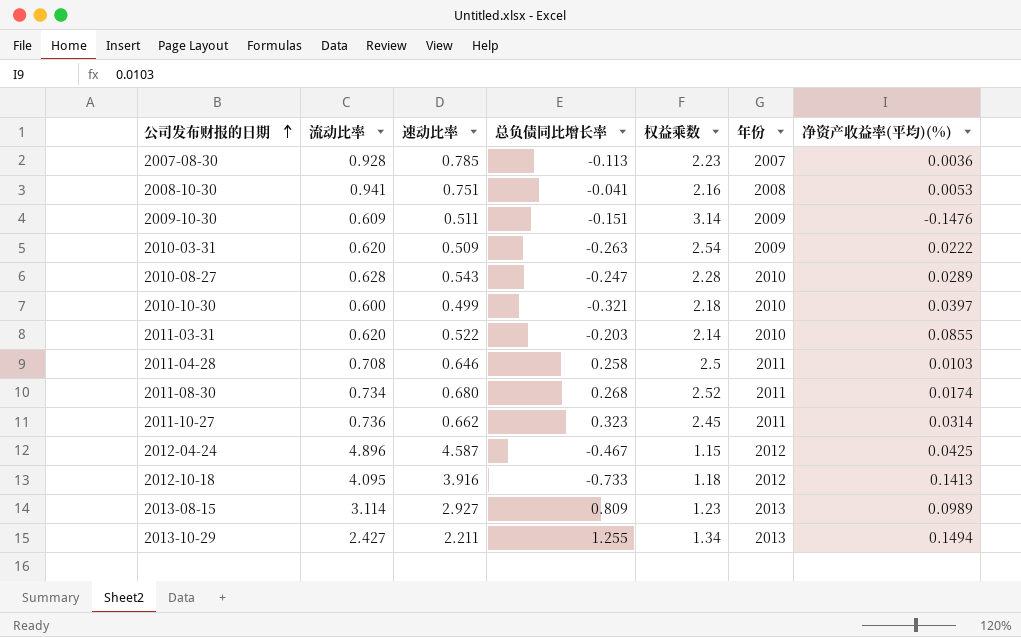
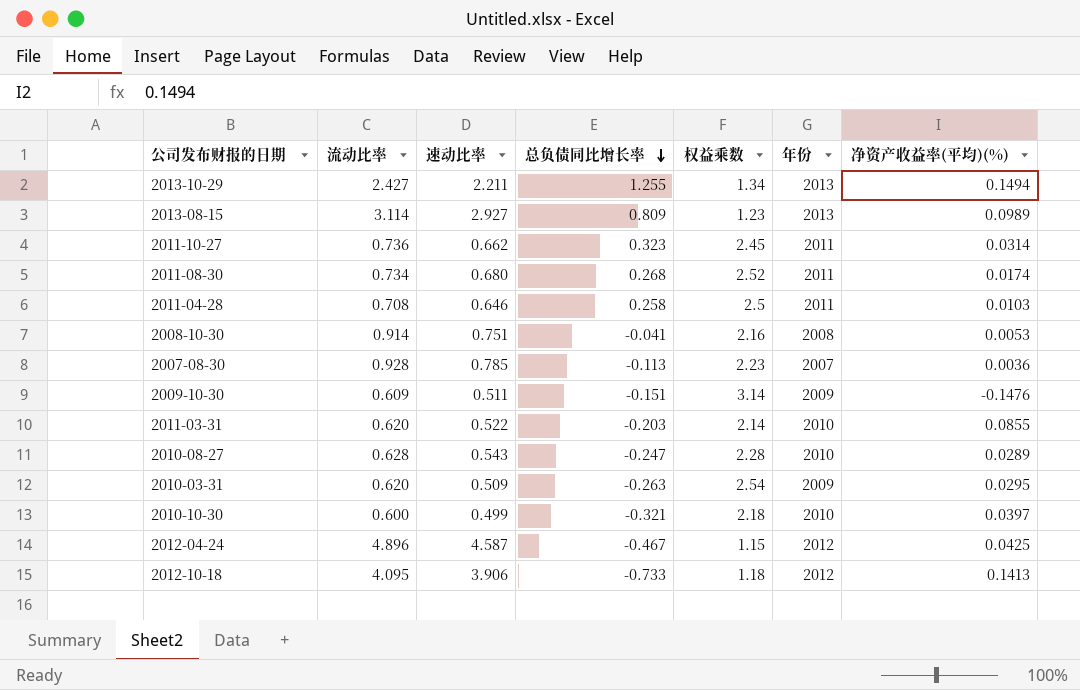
row order: 公司发布财报的日期 ascending -> 总负债同比增长率 descending
2008-10-30 | 流动比率: 0.941 -> 0.914
2010-03-31 | 净资产收益率(平均)(%): 0.0222 -> 0.0295
2012-10-18 | 速动比率: 3.916 -> 3.906

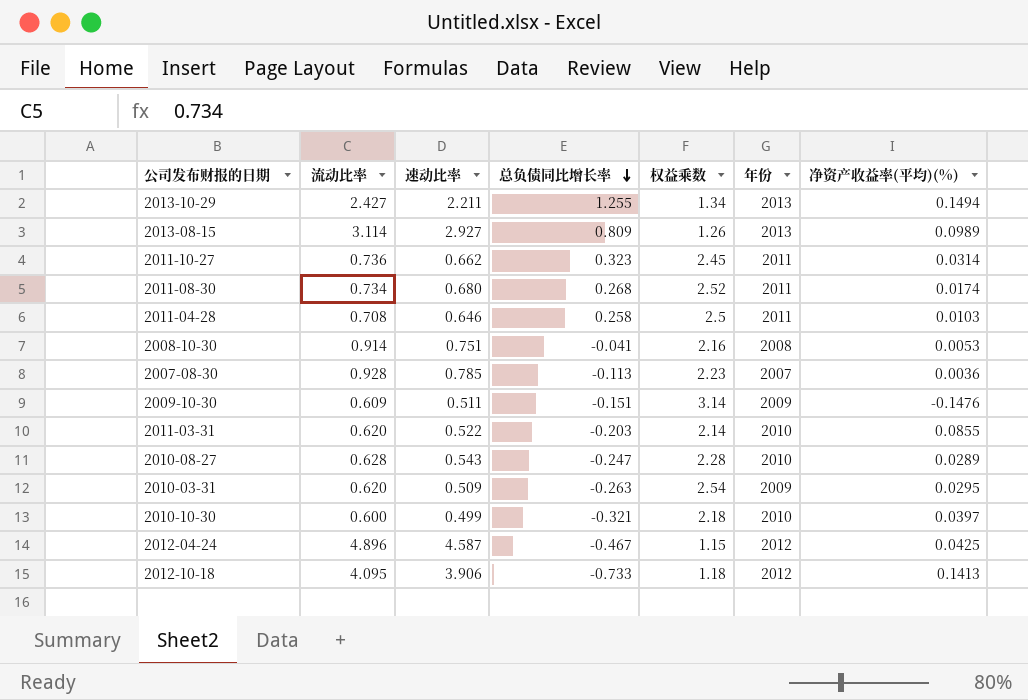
2013-08-15 | 权益乘数: 1.23 -> 1.26

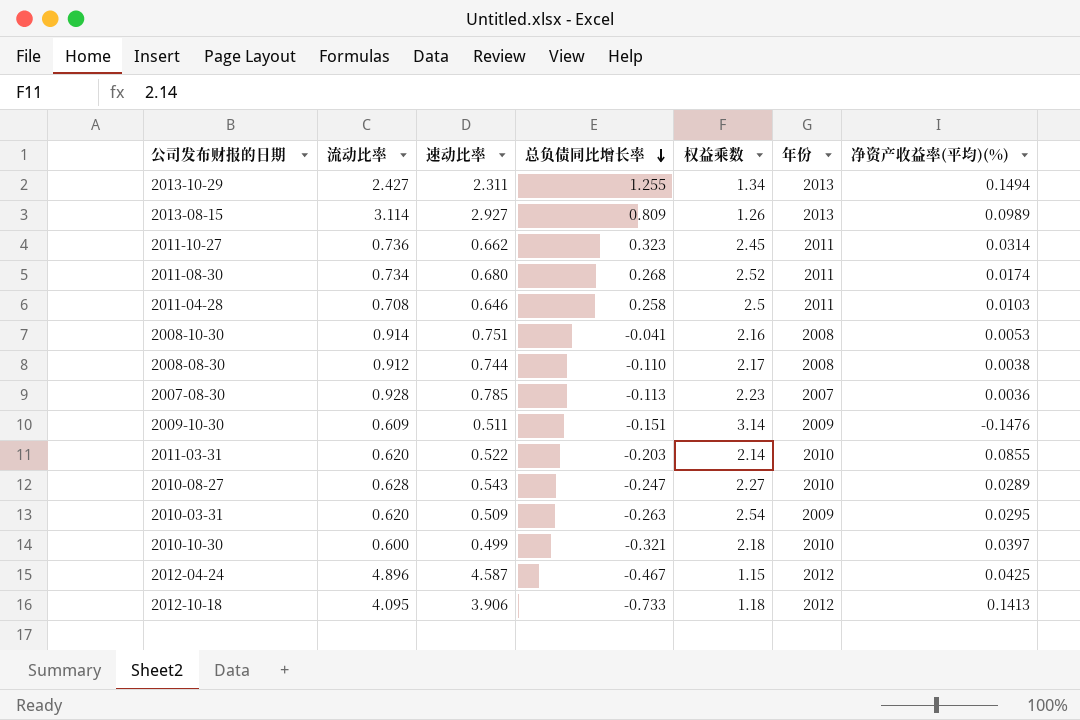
2013-10-29 | 速动比率: 2.211 -> 2.311
row 2008-08-30: none -> 0.912 | 0.744 | -0.110 | 2.17 | 2008 | 0.0038
2010-08-27 | 权益乘数: 2.28 -> 2.27

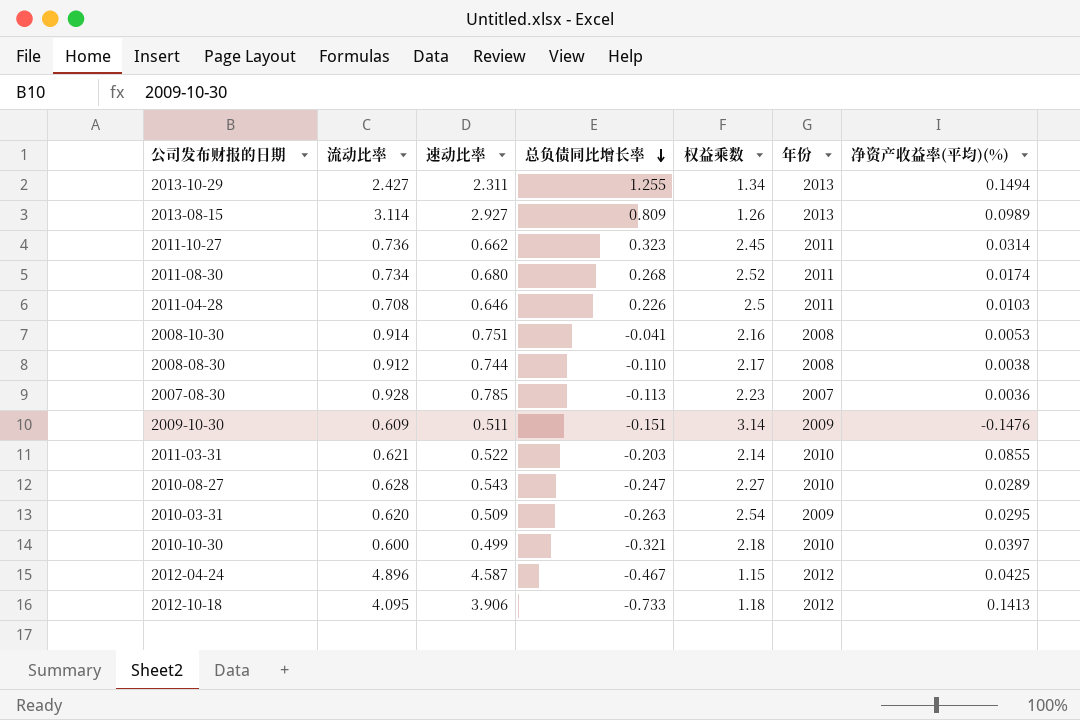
2011-04-28 | 总负债同比增长率: 0.258 -> 0.226
2011-03-31 | 流动比率: 0.620 -> 0.621

